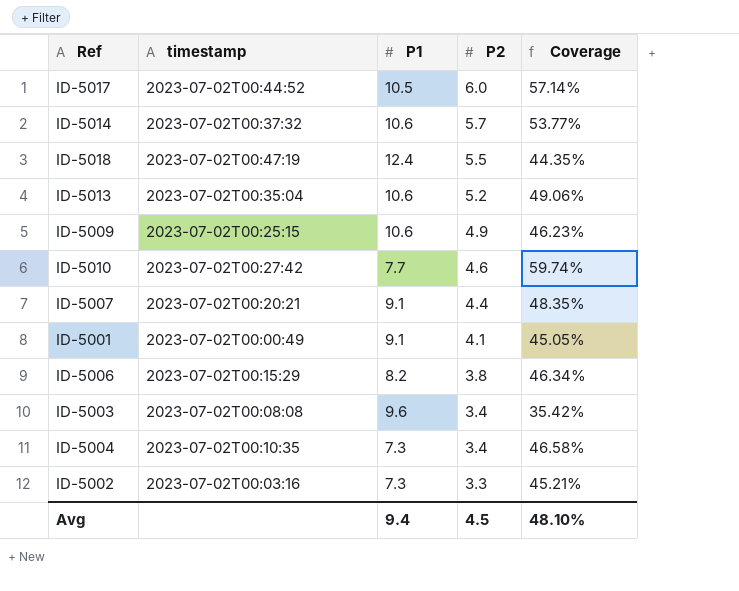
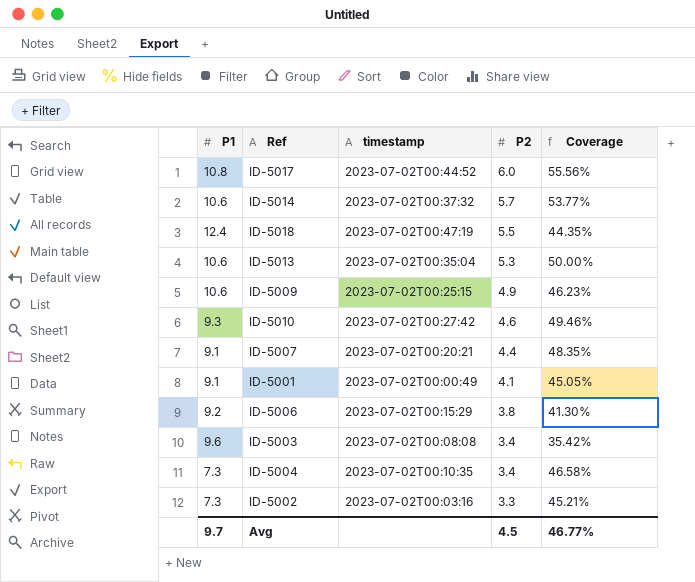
column P1 | position: 3 -> 1
ID-5017 | P1: 10.5 -> 10.8
ID-5017 | Coverage: 57.14% -> 55.56%
ID-5013 | P2: 5.2 -> 5.3
ID-5013 | Coverage: 49.06% -> 50.00%
ID-5010 | P1: 7.7 -> 9.3
ID-5010 | Coverage: 59.74% -> 49.46%
ID-5006 | P1: 8.2 -> 9.2
ID-5006 | Coverage: 46.34% -> 41.30%
Avg | P1: 9.4 -> 9.7
Avg | Coverage: 48.10% -> 46.77%

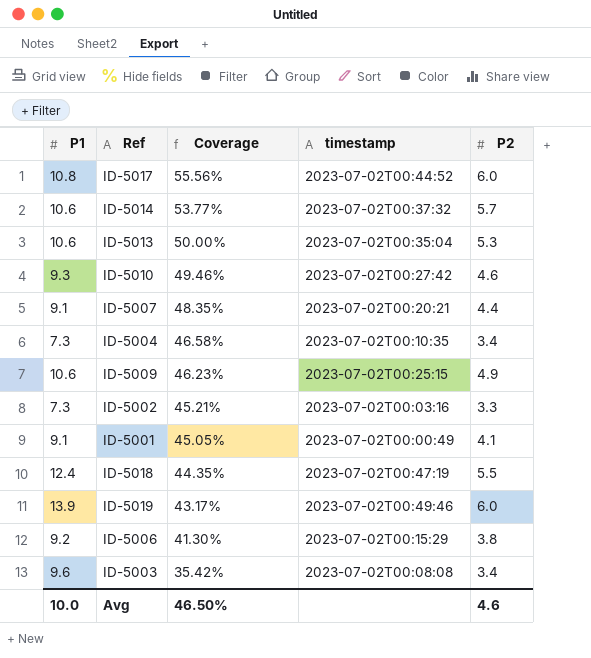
row order: P2 descending -> Coverage descending
column Coverage | position: 5 -> 3
row ID-5019: none -> 13.9 | 43.17% | 2023-07-02T00:49:46 | 6.0
Avg | P1: 9.7 -> 10.0
Avg | Coverage: 46.77% -> 46.50%
Avg | P2: 4.5 -> 4.6

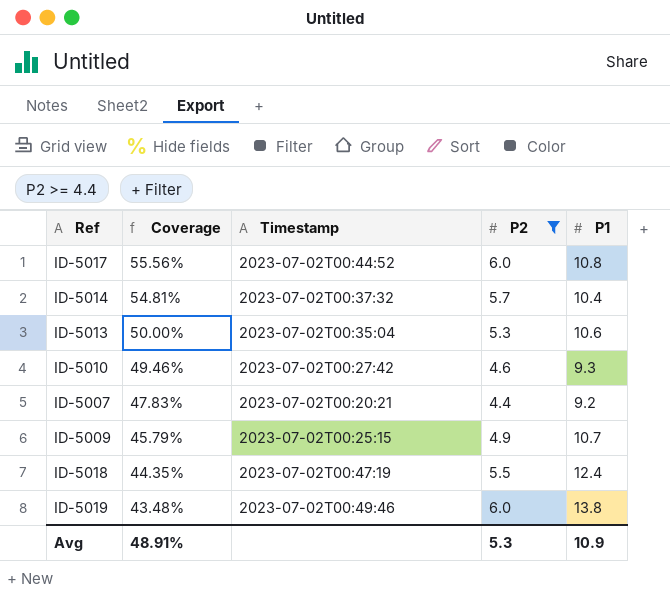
filter: none -> P2 >= 4.4
column name: timestamp -> Timestamp
column P1 | position: 1 -> 5
ID-5014 | Coverage: 53.77% -> 54.81%
ID-5014 | P1: 10.6 -> 10.4
ID-5007 | Coverage: 48.35% -> 47.83%
ID-5007 | P1: 9.1 -> 9.2
ID-5009 | Coverage: 46.23% -> 45.79%
ID-5009 | P1: 10.6 -> 10.7
ID-5019 | Coverage: 43.17% -> 43.48%
ID-5019 | P1: 13.9 -> 13.8
Avg | Coverage: 46.50% -> 48.91%
Avg | P2: 4.6 -> 5.3
Avg | P1: 10.0 -> 10.9

